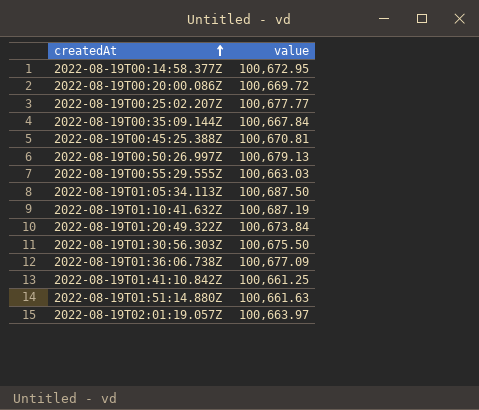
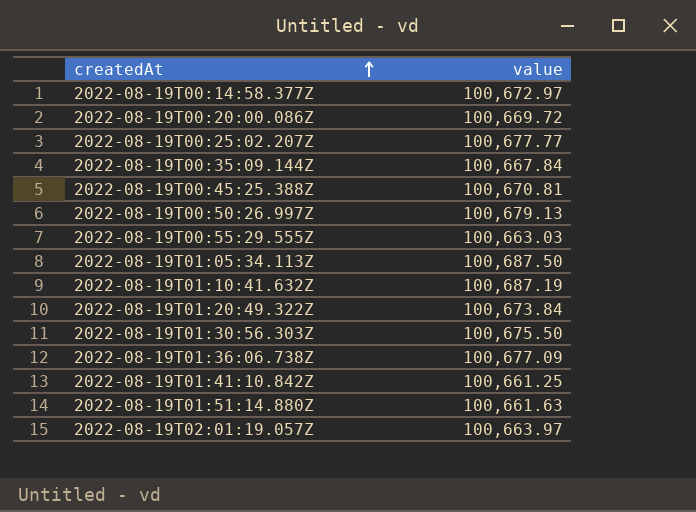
2022-08-19T00:14:58.377Z | value: 100,672.95 -> 100,672.97

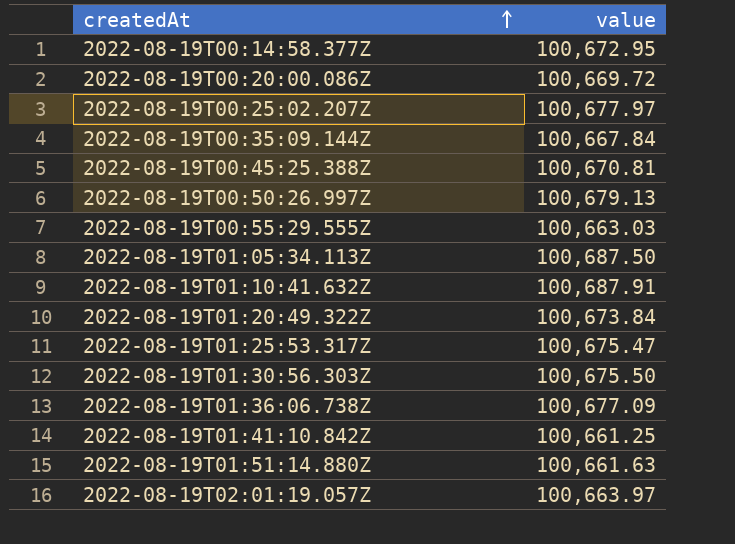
2022-08-19T00:14:58.377Z | value: 100,672.97 -> 100,672.95
2022-08-19T00:25:02.207Z | value: 100,677.77 -> 100,677.97
2022-08-19T01:10:41.632Z | value: 100,687.19 -> 100,687.91
row 2022-08-19T01:25:53.317Z: none -> 100,675.47

